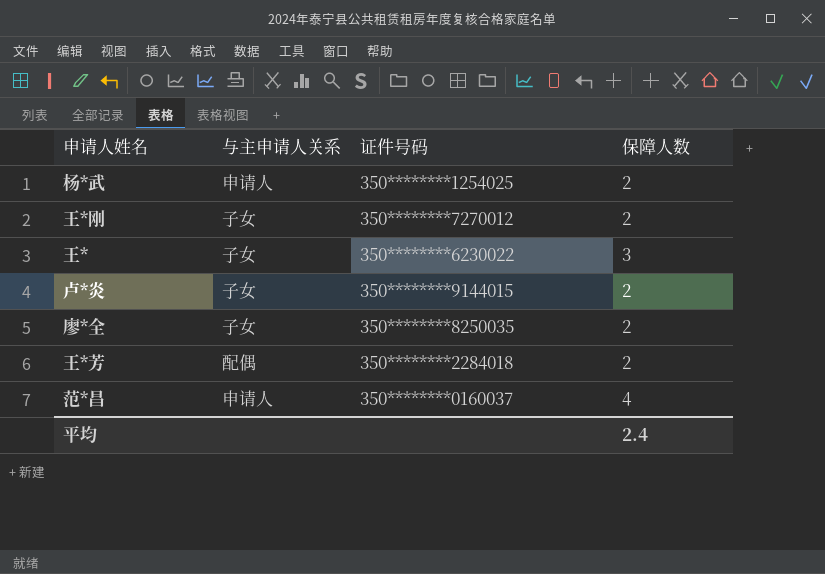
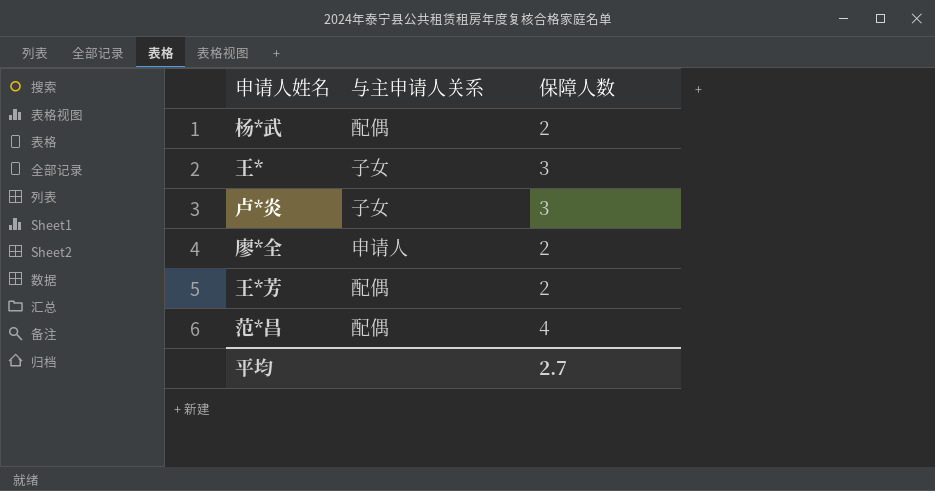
column 证件号码 | position: 3 -> none
row 王*刚: 子女 | 350********7270012 | 2 -> none
杨*武 | 与主申请人关系: 申请人 -> 配偶
卢*炎 | 保障人数: 2 -> 3
廖*全 | 与主申请人关系: 子女 -> 申请人
范*昌 | 与主申请人关系: 申请人 -> 配偶
平均 | 保障人数: 2.4 -> 2.7

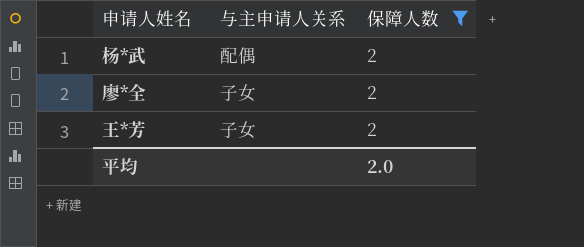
filter: none -> 保障人数 = 2
廖*全 | 与主申请人关系: 申请人 -> 子女
王*芳 | 与主申请人关系: 配偶 -> 子女
平均 | 保障人数: 2.7 -> 2.0

